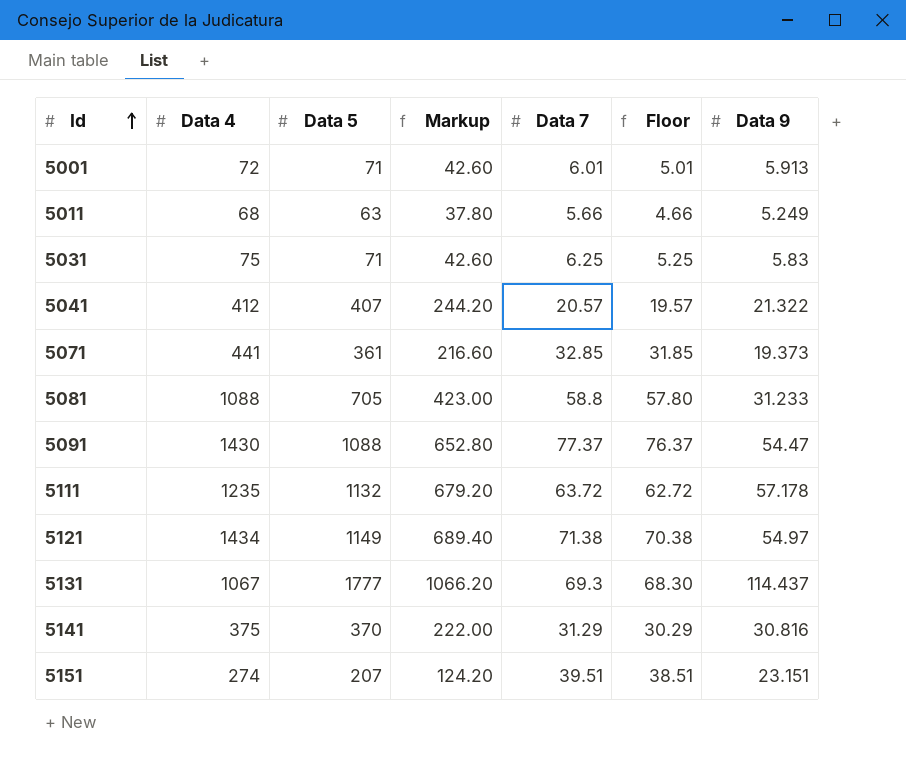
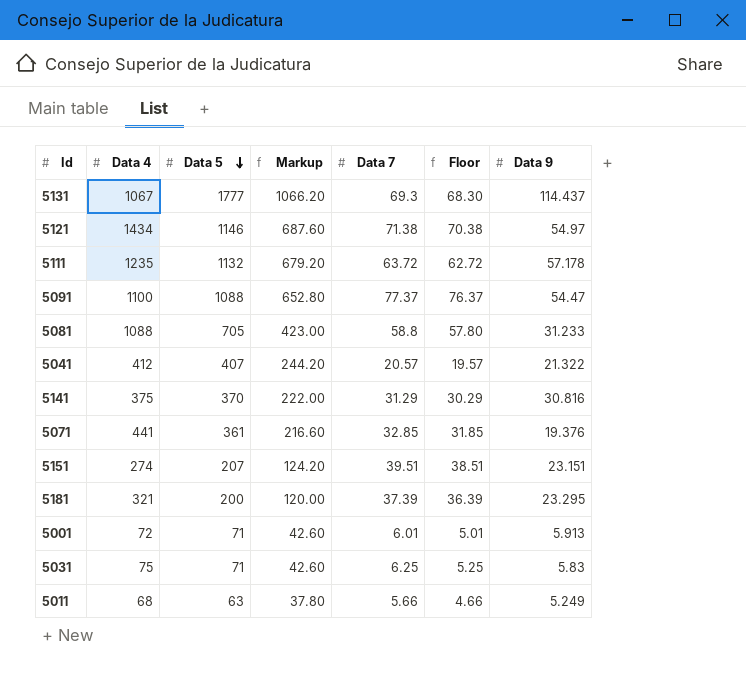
row order: Id ascending -> Data 5 descending
5121 | Data 5: 1149 -> 1146
5121 | Markup: 689.40 -> 687.60
5091 | Data 4: 1430 -> 1100
5071 | Data 9: 19.373 -> 19.376
row 5181: none -> 321 | 200 | 120.00 | 37.39 | 36.39 | 23.295

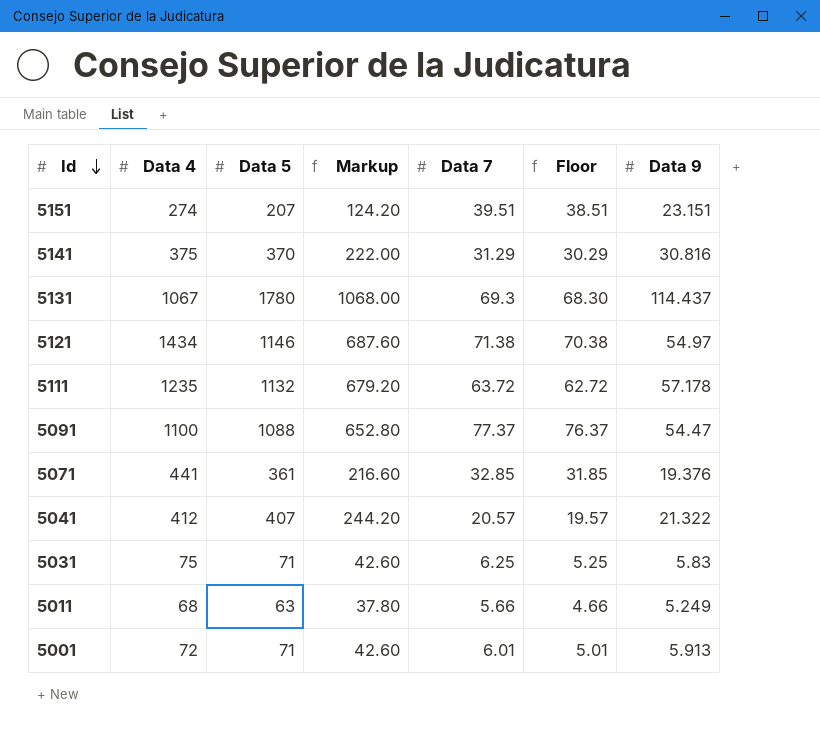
row order: Data 5 descending -> Id descending
row 5081: 1088 | 705 | 423.00 | 58.8 | 57.80 | 31.233 -> none
row 5181: 321 | 200 | 120.00 | 37.39 | 36.39 | 23.295 -> none
5131 | Data 5: 1777 -> 1780
5131 | Markup: 1066.20 -> 1068.00

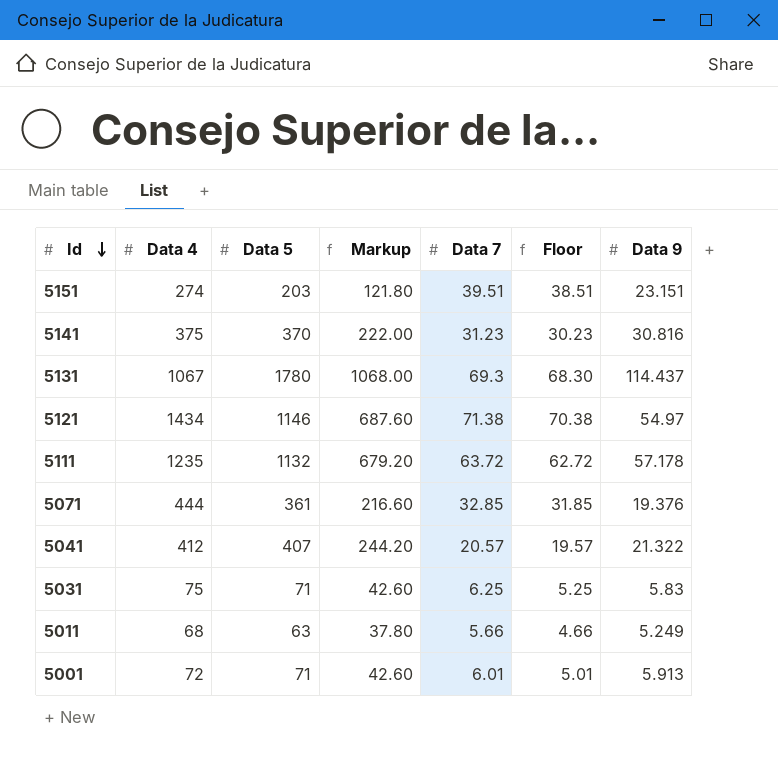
row 5091: 1100 | 1088 | 652.80 | 77.37 | 76.37 | 54.47 -> none
5151 | Data 5: 207 -> 203
5151 | Markup: 124.20 -> 121.80
5141 | Data 7: 31.29 -> 31.23
5141 | Floor: 30.29 -> 30.23
5071 | Data 4: 441 -> 444

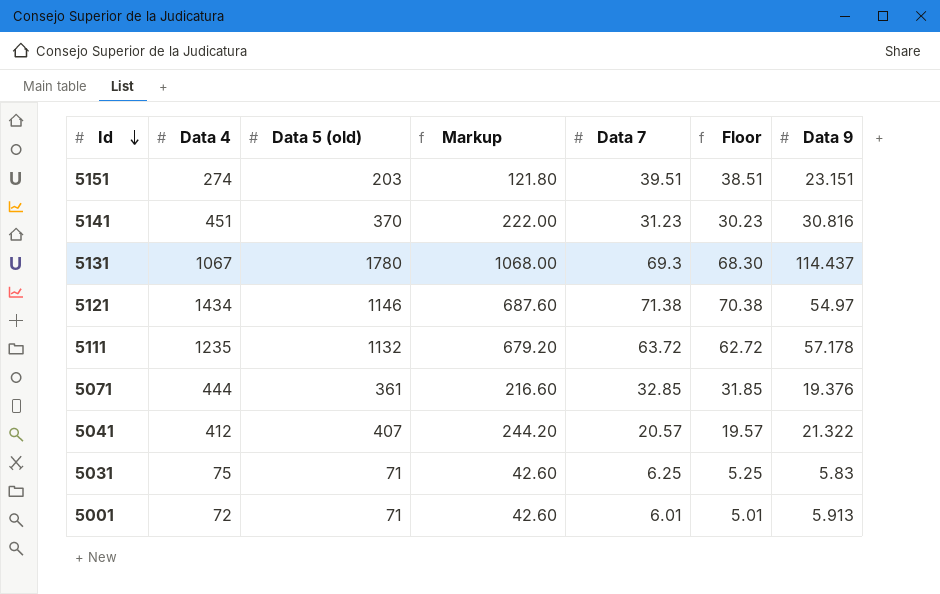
column name: Data 5 -> Data 5 (old)
row 5011: 68 | 63 | 37.80 | 5.66 | 4.66 | 5.249 -> none
5141 | Data 4: 375 -> 451

